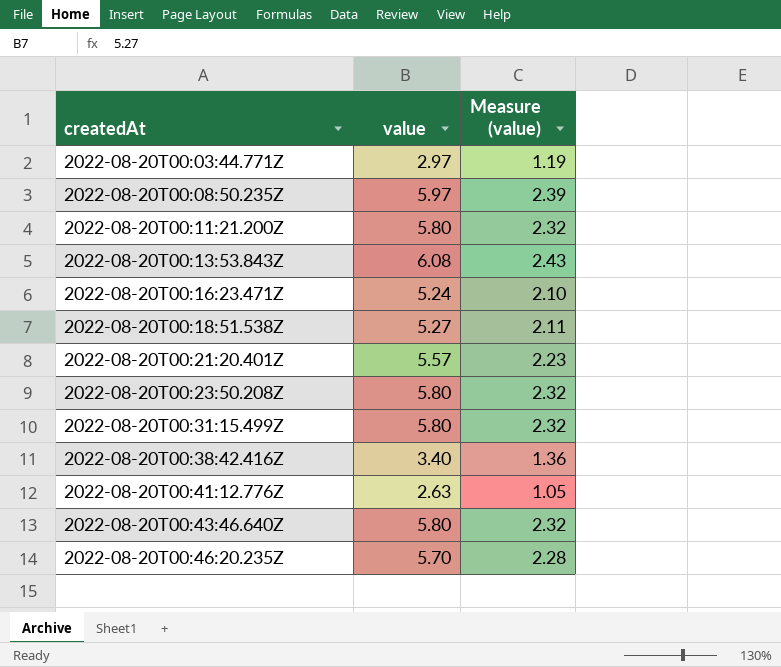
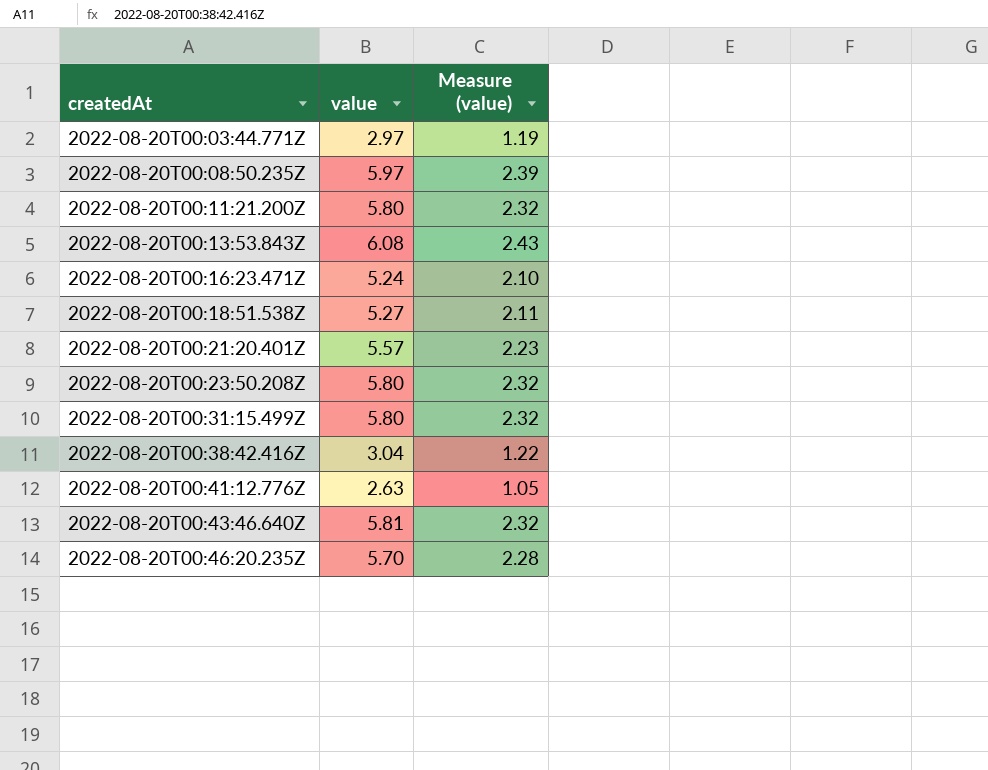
2022-08-20T00:38:42.416Z | value: 3.40 -> 3.04
2022-08-20T00:38:42.416Z | Measure (value): 1.36 -> 1.22
2022-08-20T00:43:46.640Z | value: 5.80 -> 5.81

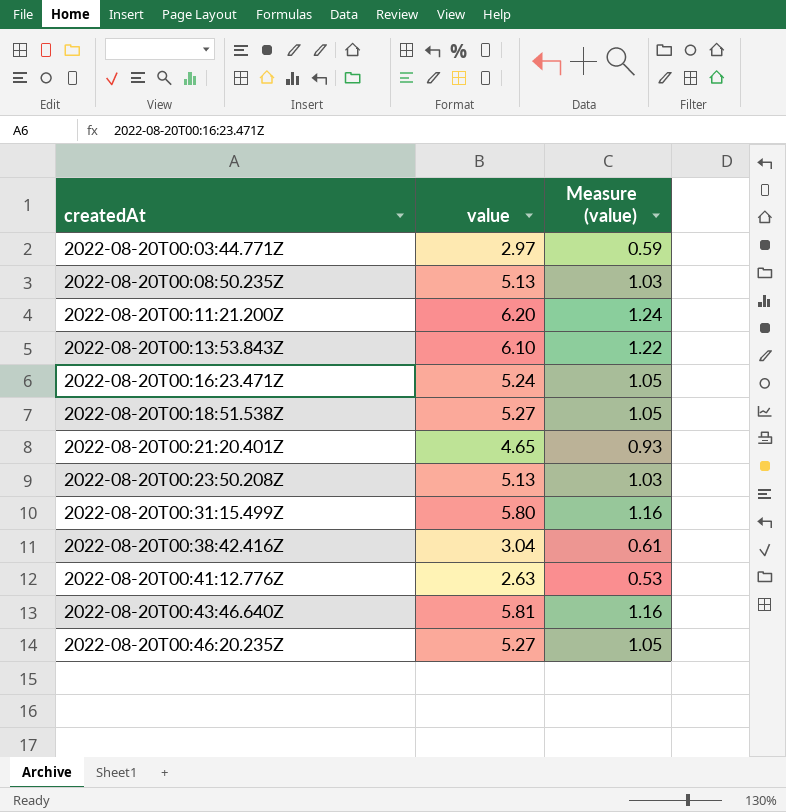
column Measure (value) | formula: [value] * 0.4 -> [value] * 0.2
2022-08-20T00:08:50.235Z | value: 5.97 -> 5.13
2022-08-20T00:11:21.200Z | value: 5.80 -> 6.20
2022-08-20T00:13:53.843Z | value: 6.08 -> 6.10
2022-08-20T00:21:20.401Z | value: 5.57 -> 4.65
2022-08-20T00:23:50.208Z | value: 5.80 -> 5.13
2022-08-20T00:46:20.235Z | value: 5.70 -> 5.27

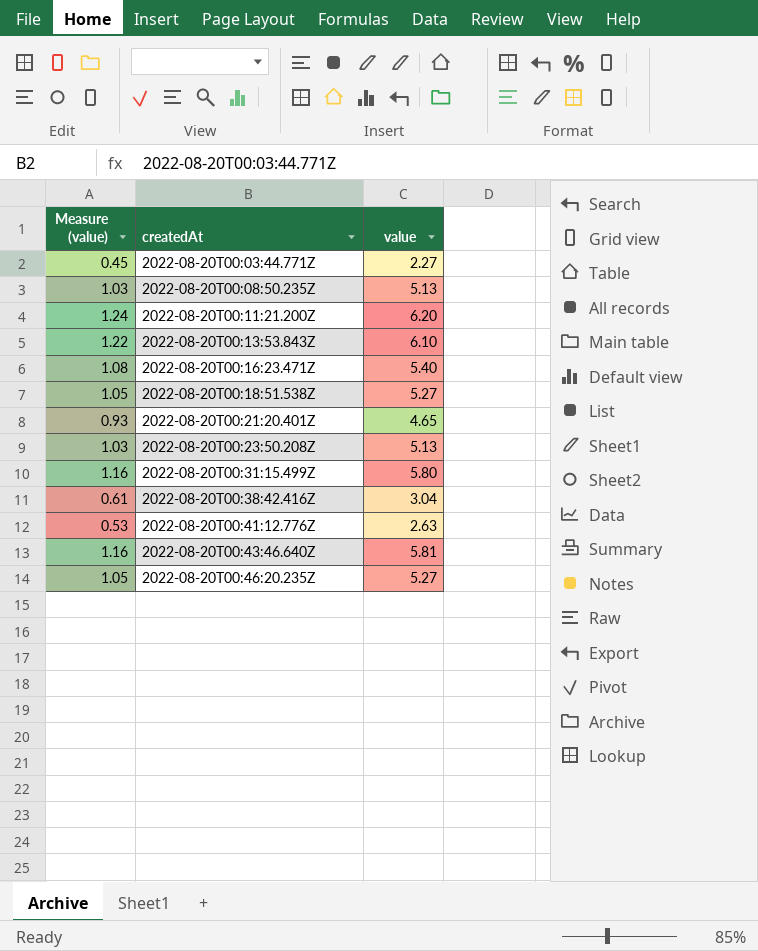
column Measure (value) | position: 3 -> 1
2022-08-20T00:03:44.771Z | Measure (value): 0.59 -> 0.45
2022-08-20T00:03:44.771Z | value: 2.97 -> 2.27
2022-08-20T00:16:23.471Z | Measure (value): 1.05 -> 1.08
2022-08-20T00:16:23.471Z | value: 5.24 -> 5.40

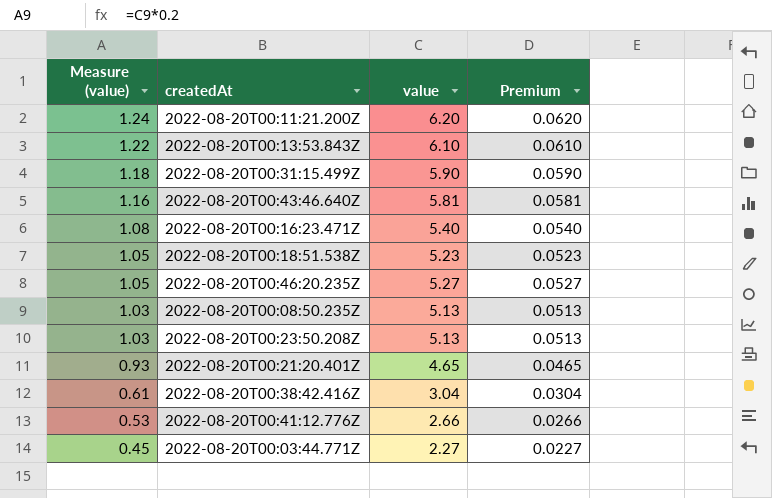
row order: createdAt ascending -> Measure (value) descending
column Premium | formula: none -> [value] * 0.01
2022-08-20T00:31:15.499Z | Measure (value): 1.16 -> 1.18
2022-08-20T00:31:15.499Z | value: 5.80 -> 5.90
2022-08-20T00:18:51.538Z | value: 5.27 -> 5.23
2022-08-20T00:41:12.776Z | value: 2.63 -> 2.66

